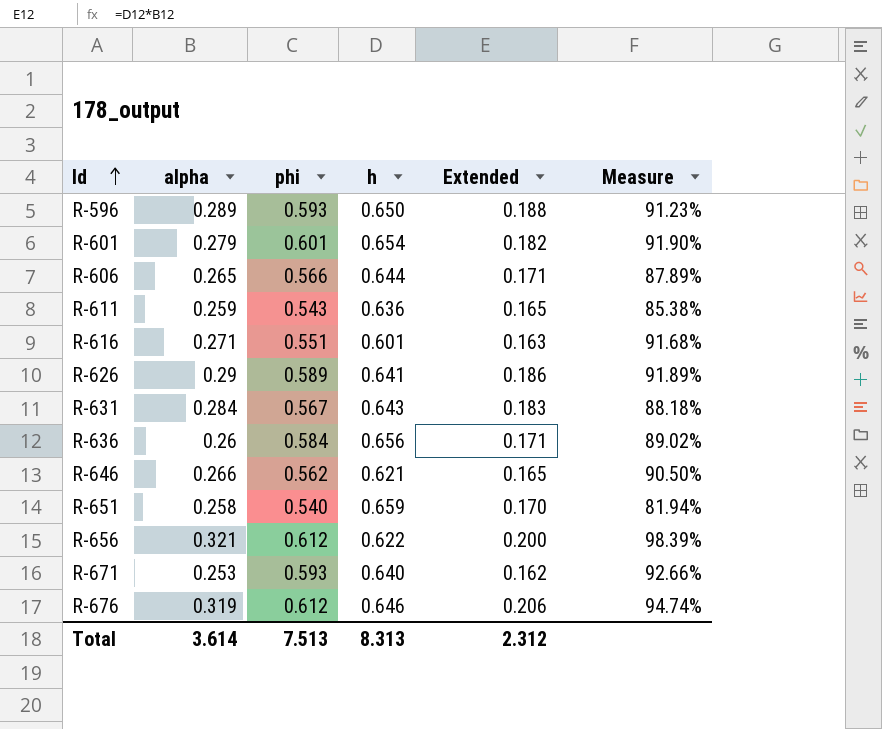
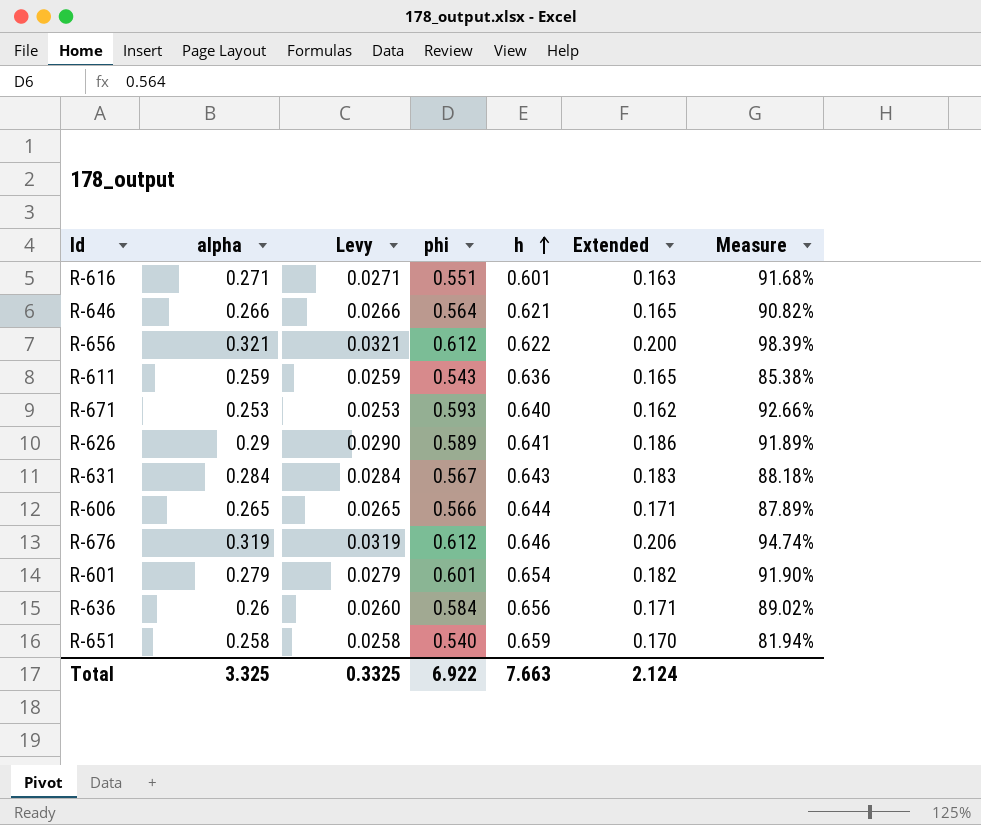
row order: Id ascending -> h ascending
column Levy | formula: none -> [alpha] * 0.1
row R-596: 0.289 | 0.593 | 0.650 | 0.188 | 91.23% -> none
R-646 | phi: 0.562 -> 0.564
R-646 | Measure: 90.50% -> 90.82%
Total | alpha: 3.614 -> 3.325
Total | phi: 7.513 -> 6.922
Total | h: 8.313 -> 7.663
Total | Extended: 2.312 -> 2.124

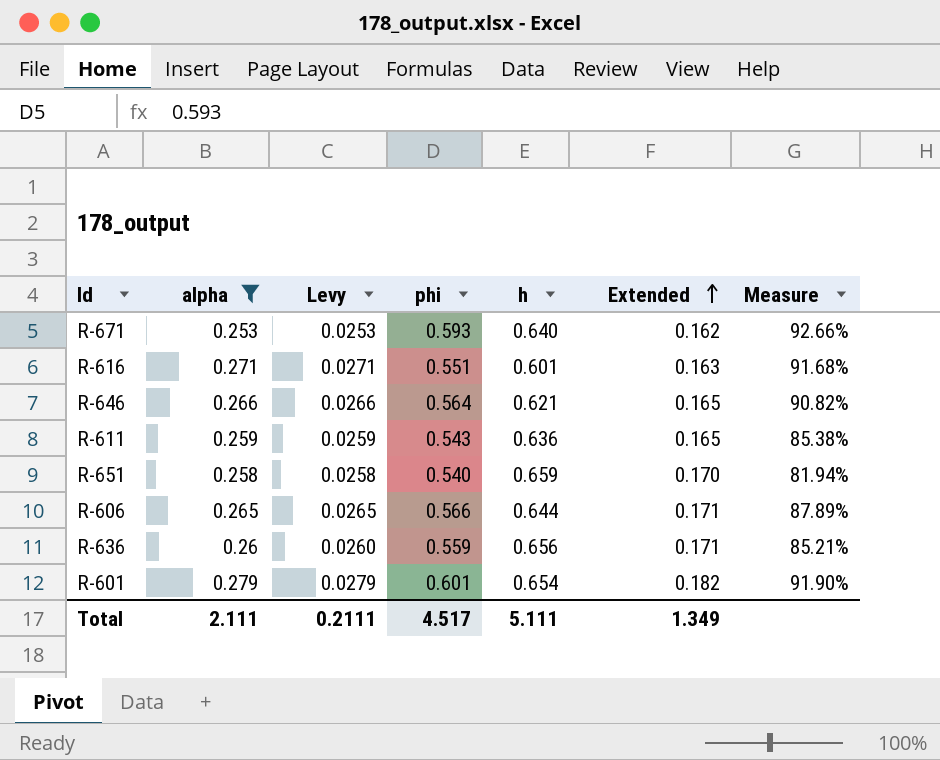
filter: none -> alpha <= 0.279
row order: h ascending -> Extended ascending
R-636 | phi: 0.584 -> 0.559
R-636 | Measure: 89.02% -> 85.21%
Total | alpha: 3.325 -> 2.111
Total | Levy: 0.3325 -> 0.2111
Total | phi: 6.922 -> 4.517
Total | h: 7.663 -> 5.111
Total | Extended: 2.124 -> 1.349

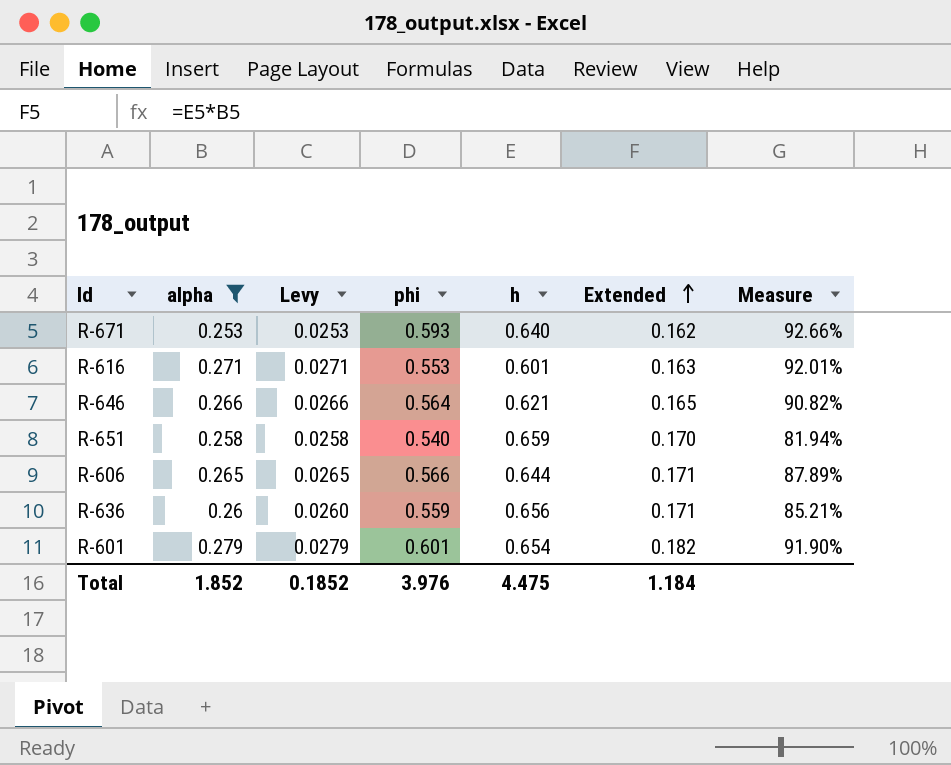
row R-611: 0.259 | 0.0259 | 0.543 | 0.636 | 0.165 | 85.38% -> none
R-616 | phi: 0.551 -> 0.553
R-616 | Measure: 91.68% -> 92.01%
Total | alpha: 2.111 -> 1.852
Total | Levy: 0.2111 -> 0.1852
Total | phi: 4.517 -> 3.976
Total | h: 5.111 -> 4.475
Total | Extended: 1.349 -> 1.184

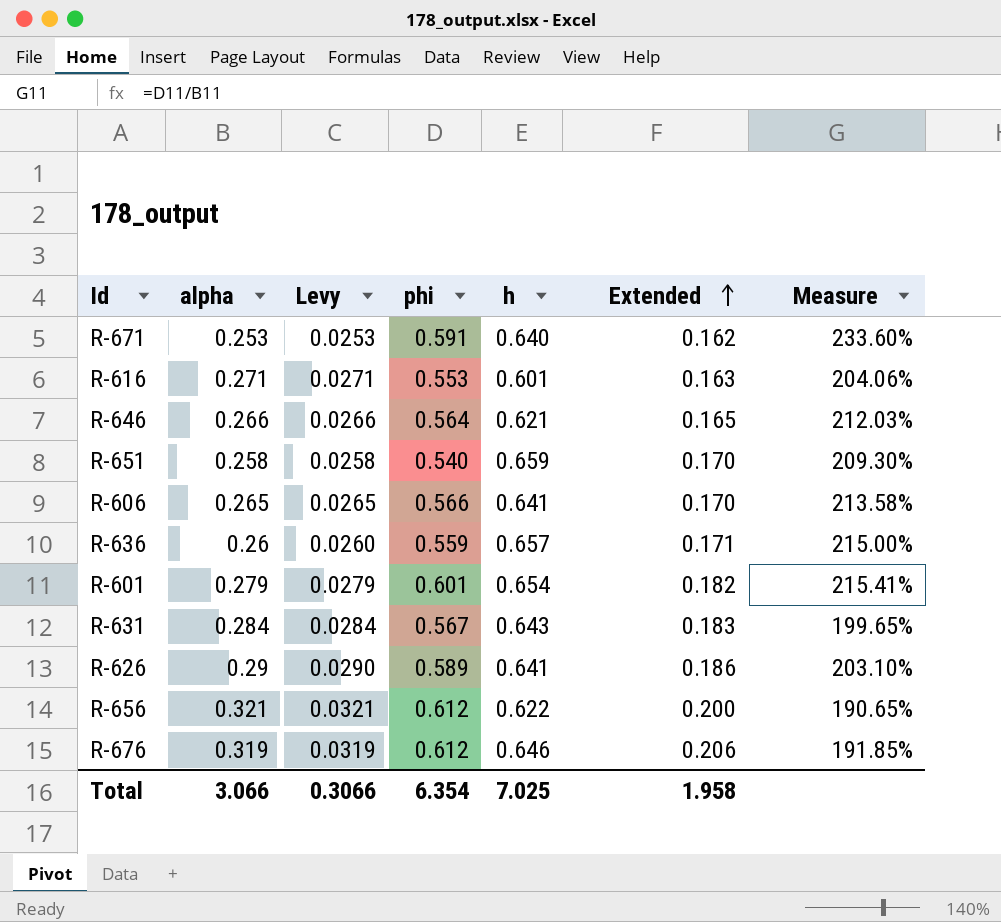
filter: alpha <= 0.279 -> none
column Measure | formula: [phi] / [h] -> [phi] / [alpha]
R-671 | phi: 0.593 -> 0.591
R-606 | h: 0.644 -> 0.641
R-606 | Extended: 0.171 -> 0.170
R-636 | h: 0.656 -> 0.657
Total | alpha: 1.852 -> 3.066
Total | Levy: 0.1852 -> 0.3066
Total | phi: 3.976 -> 6.354
Total | h: 4.475 -> 7.025
Total | Extended: 1.184 -> 1.958

